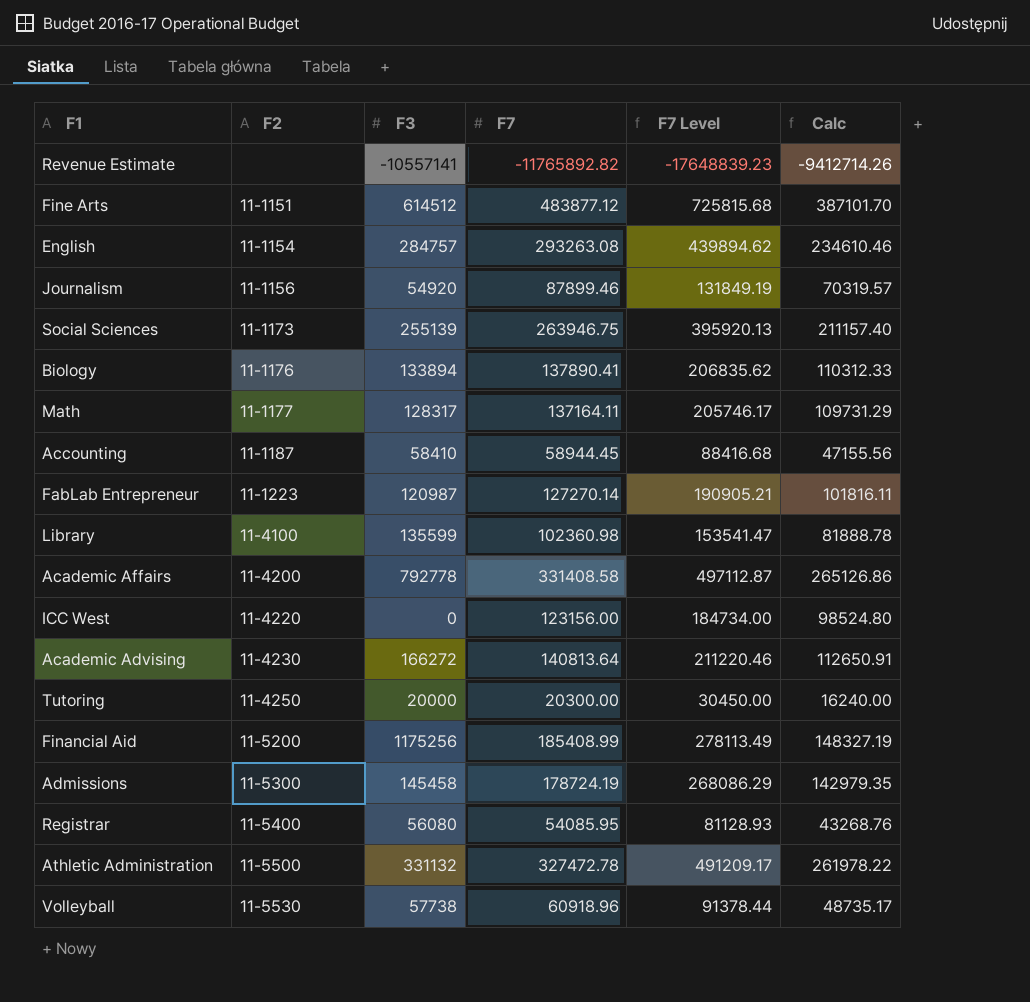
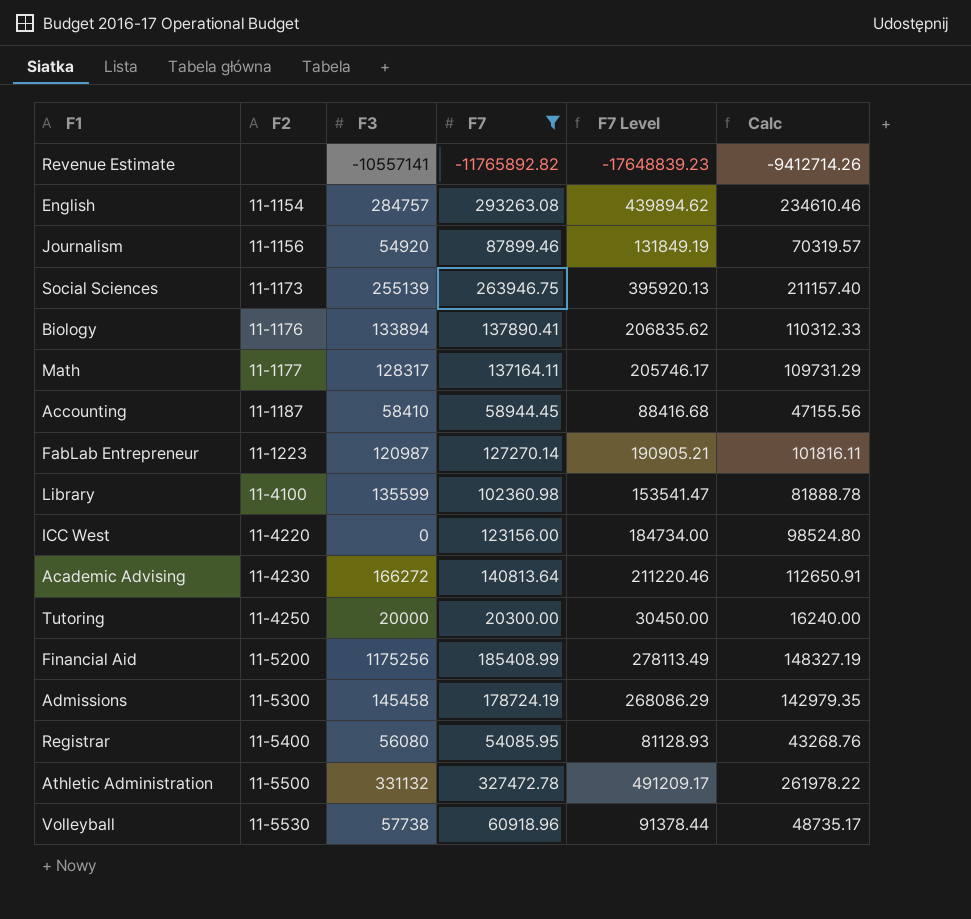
filter: none -> F7 <= 327472.78

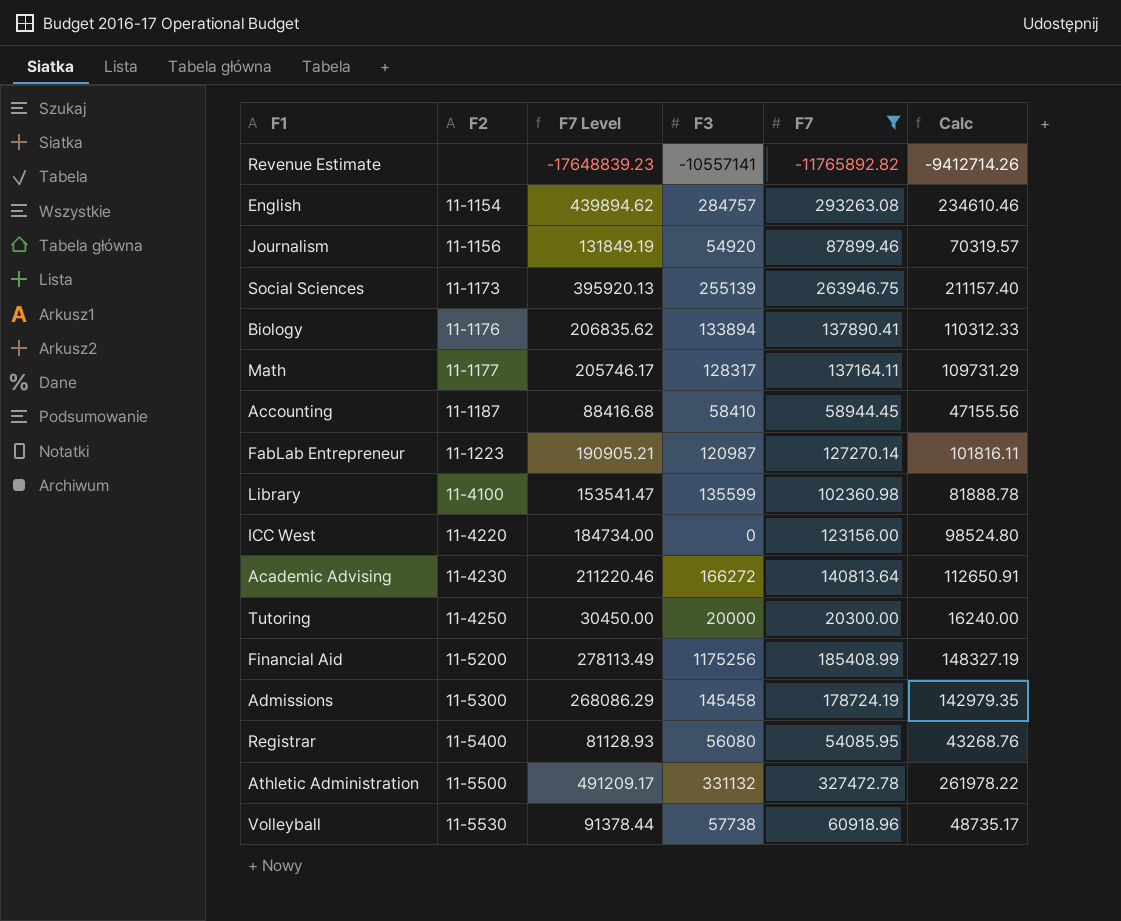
column F7 Level | position: 5 -> 3

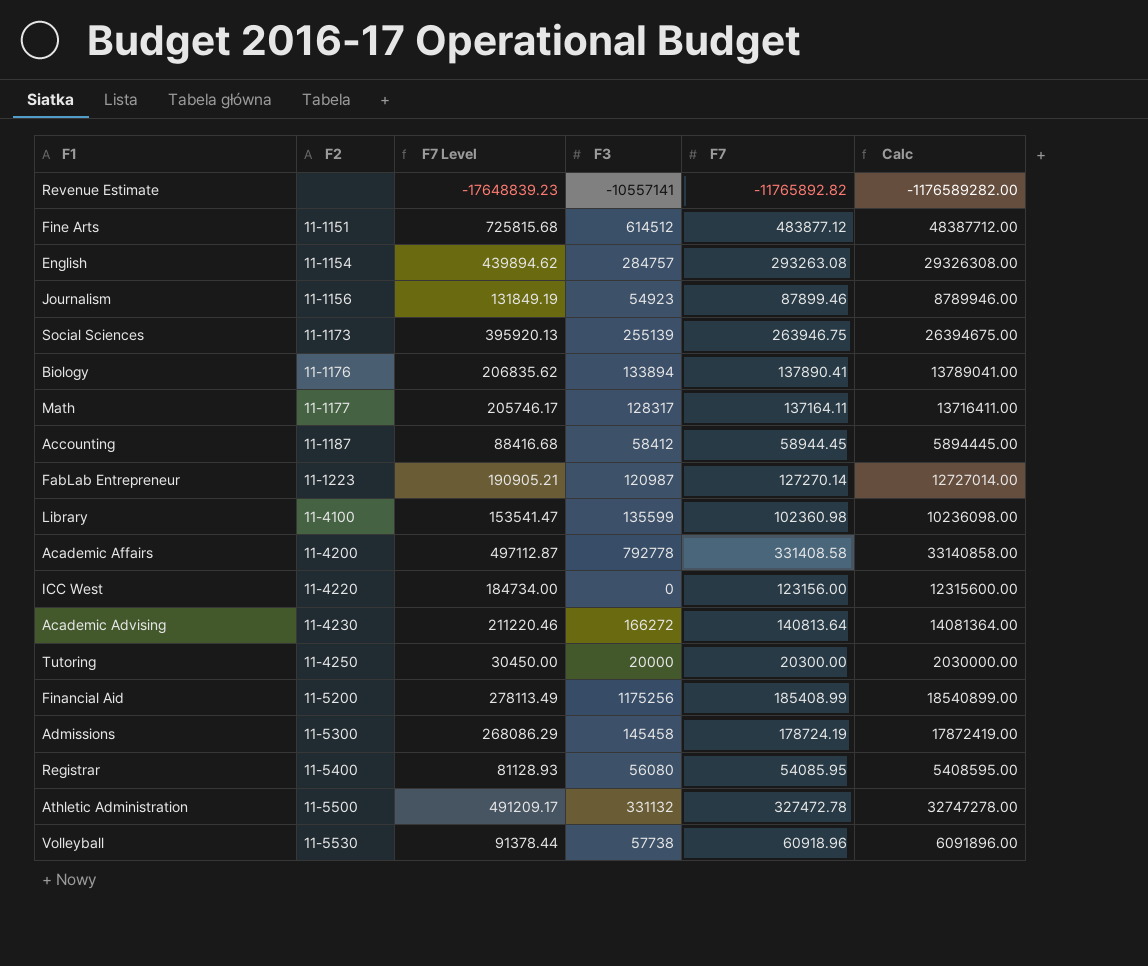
filter: F7 <= 327472.78 -> none
column Calc | formula: [F7] * 0.8 -> [F7] * 100
Journalism | F3: 54920 -> 54923
Accounting | F3: 58410 -> 58412

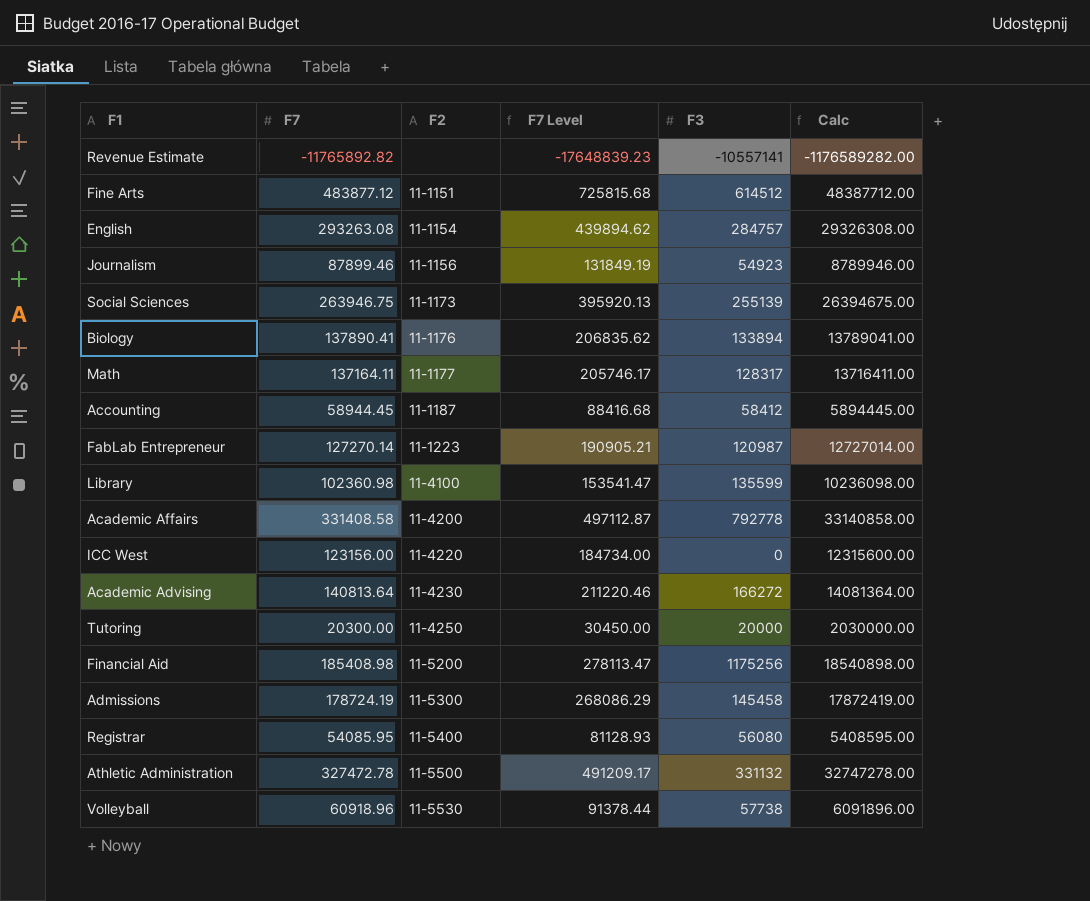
column F7 | position: 5 -> 2
Financial Aid | F7: 185408.99 -> 185408.98
Financial Aid | F7 Level: 278113.49 -> 278113.47
Financial Aid | Calc: 18540899.00 -> 18540898.00

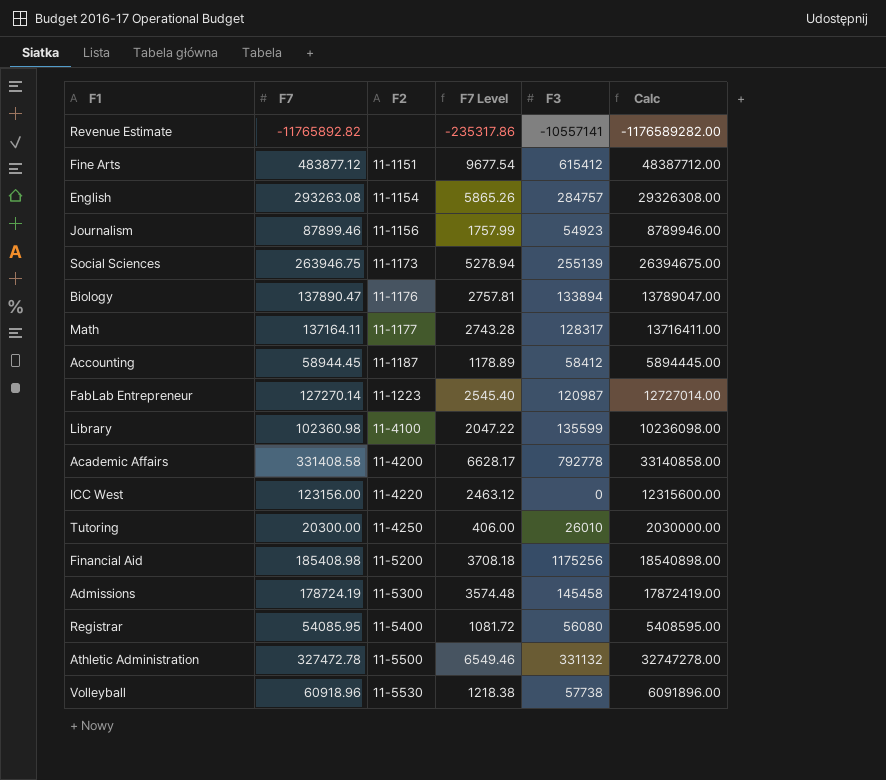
column F7 Level | formula: [F7] * 1.5 -> [F7] * 0.02
row Academic Advising: 140813.64 | 11-4230 | 211220.46 | 166272 | 14081364.00 -> none
Fine Arts | F3: 614512 -> 615412
Biology | F7: 137890.41 -> 137890.47
Biology | Calc: 13789041.00 -> 13789047.00
Tutoring | F3: 20000 -> 26010

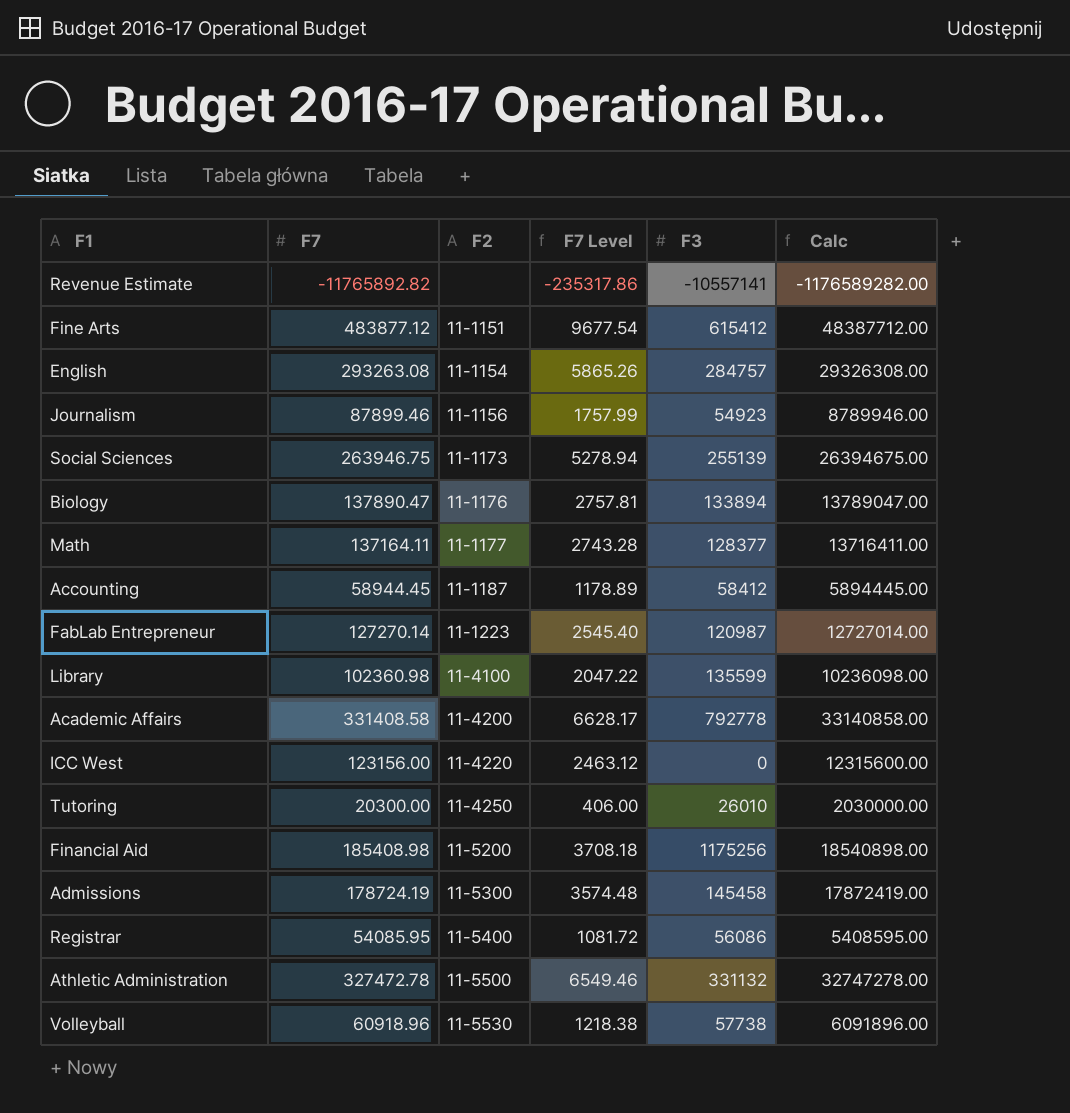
Math | F3: 128317 -> 128377
Registrar | F3: 56080 -> 56086

